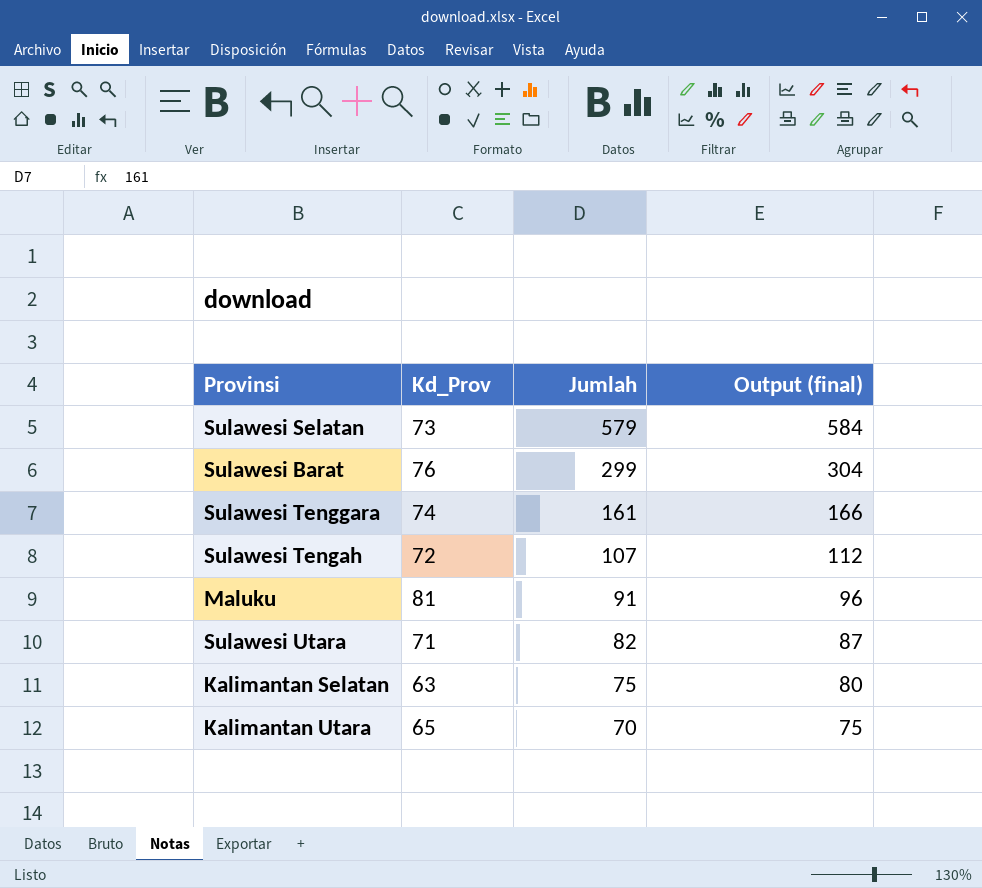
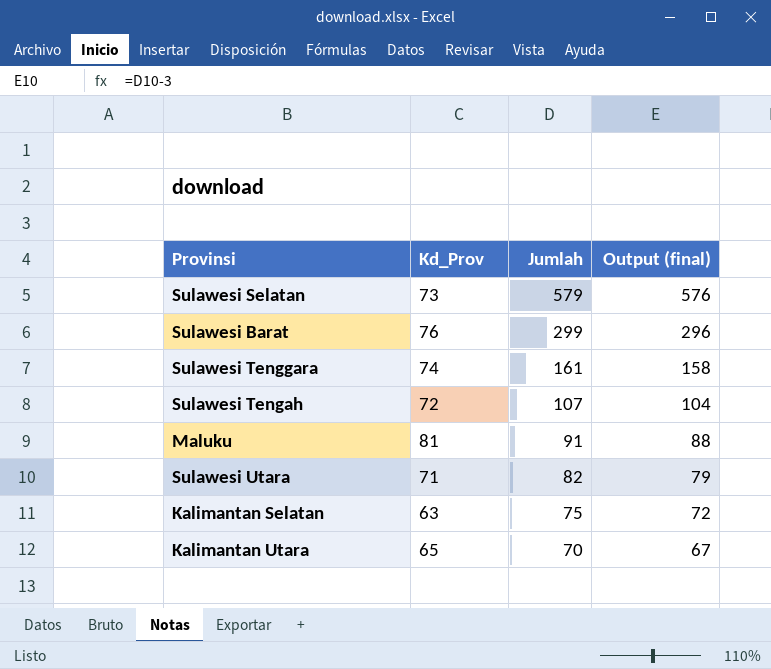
column Output (final) | formula: [Jumlah] + 5 -> [Jumlah] - 3

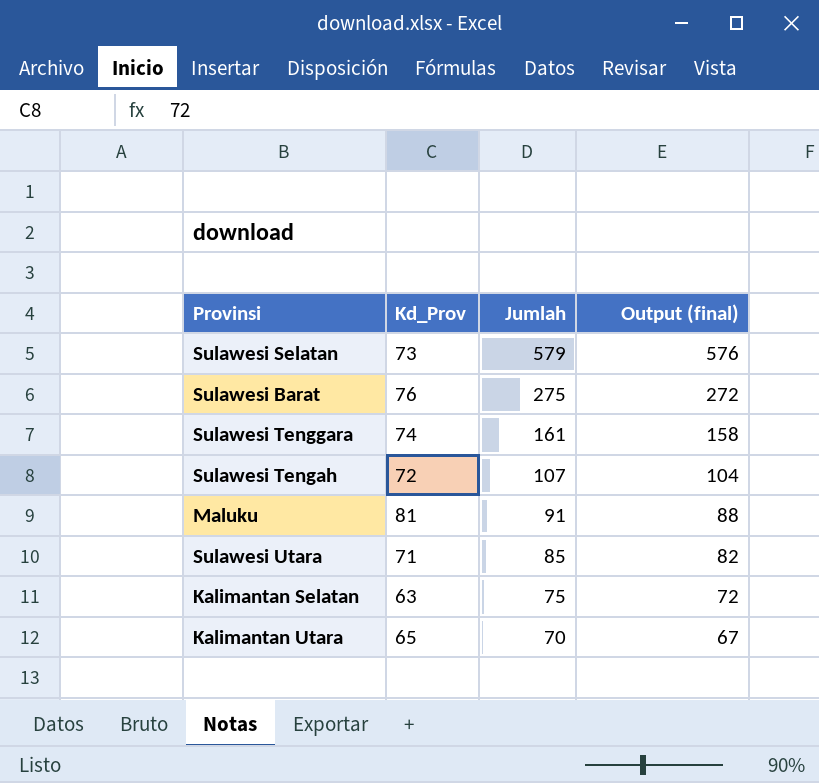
Sulawesi Barat | Jumlah: 299 -> 275
Sulawesi Barat | Output (final): 296 -> 272
Sulawesi Utara | Jumlah: 82 -> 85
Sulawesi Utara | Output (final): 79 -> 82

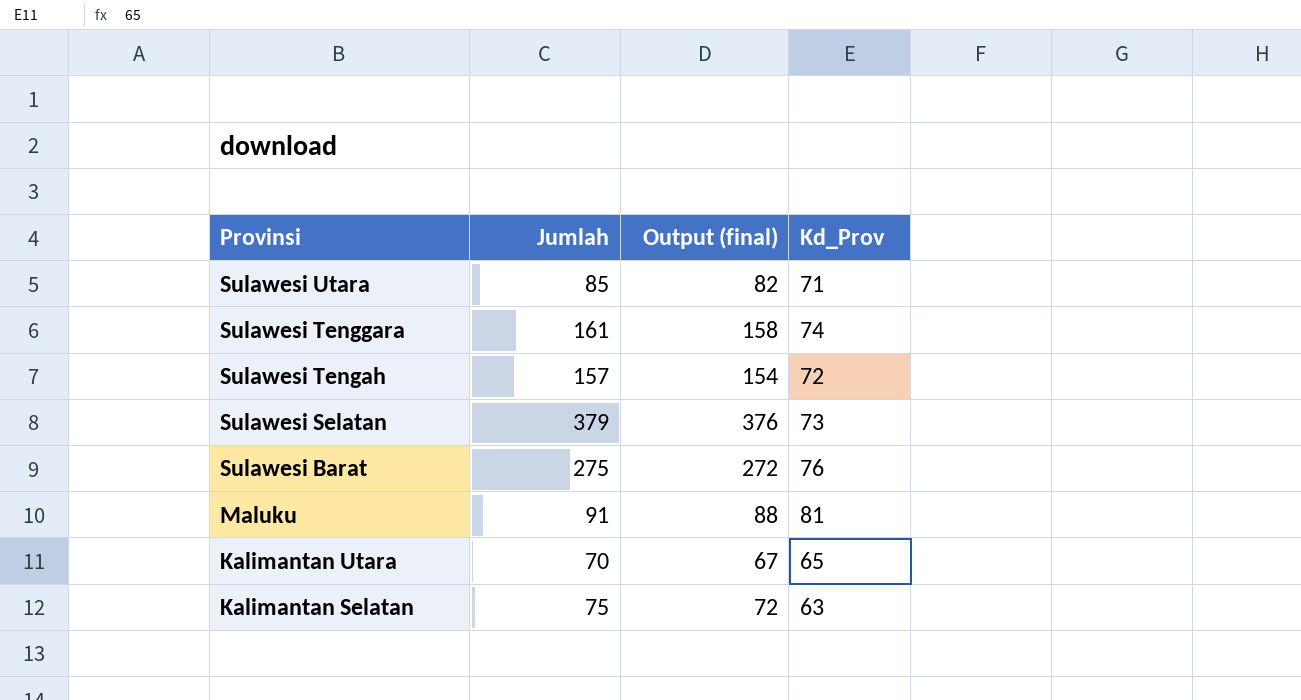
row order: Jumlah descending -> Provinsi descending
column Kd_Prov | position: 2 -> 4
Sulawesi Tengah | Jumlah: 107 -> 157
Sulawesi Tengah | Output (final): 104 -> 154
Sulawesi Selatan | Jumlah: 579 -> 379
Sulawesi Selatan | Output (final): 576 -> 376

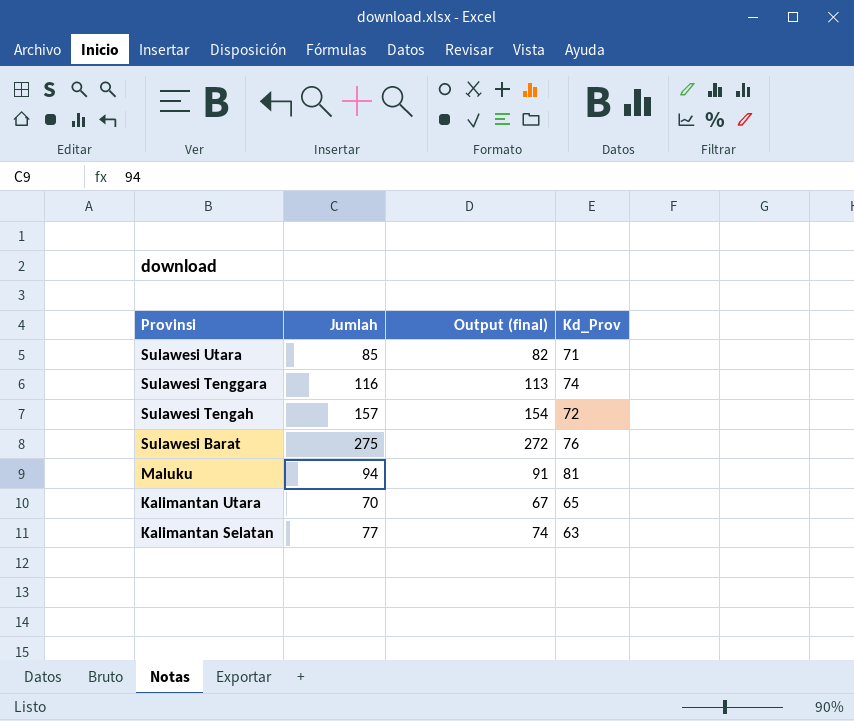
row Sulawesi Selatan: 379 | 376 | 73 -> none
Sulawesi Tenggara | Jumlah: 161 -> 116
Sulawesi Tenggara | Output (final): 158 -> 113
Maluku | Jumlah: 91 -> 94
Maluku | Output (final): 88 -> 91
Kalimantan Selatan | Jumlah: 75 -> 77
Kalimantan Selatan | Output (final): 72 -> 74

